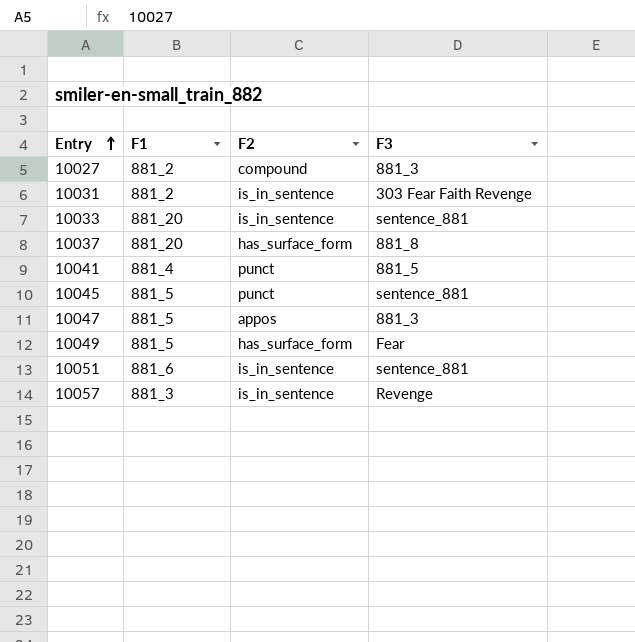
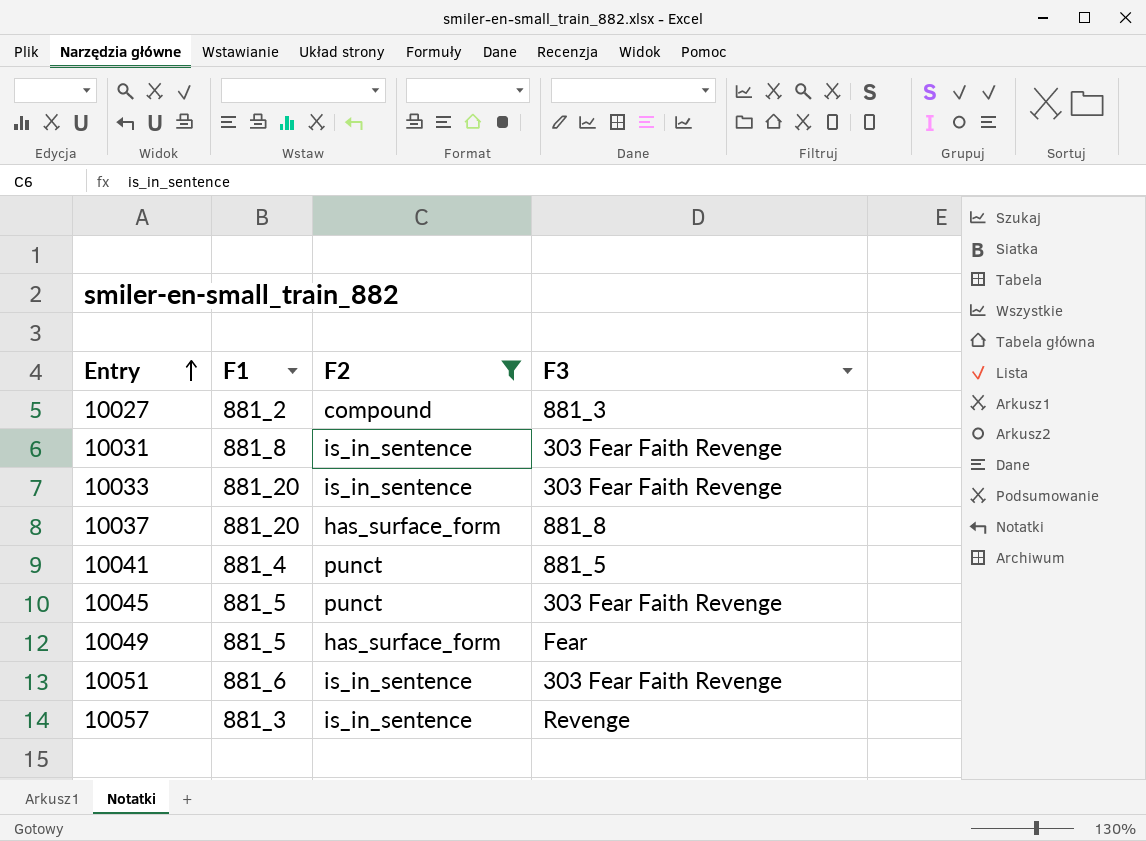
filter: none -> F2 != appos
10031 | F1: 881_2 -> 881_8
10033 | F3: sentence_881 -> 303 Fear Faith Revenge
10045 | F3: sentence_881 -> 303 Fear Faith Revenge
10051 | F3: sentence_881 -> 303 Fear Faith Revenge

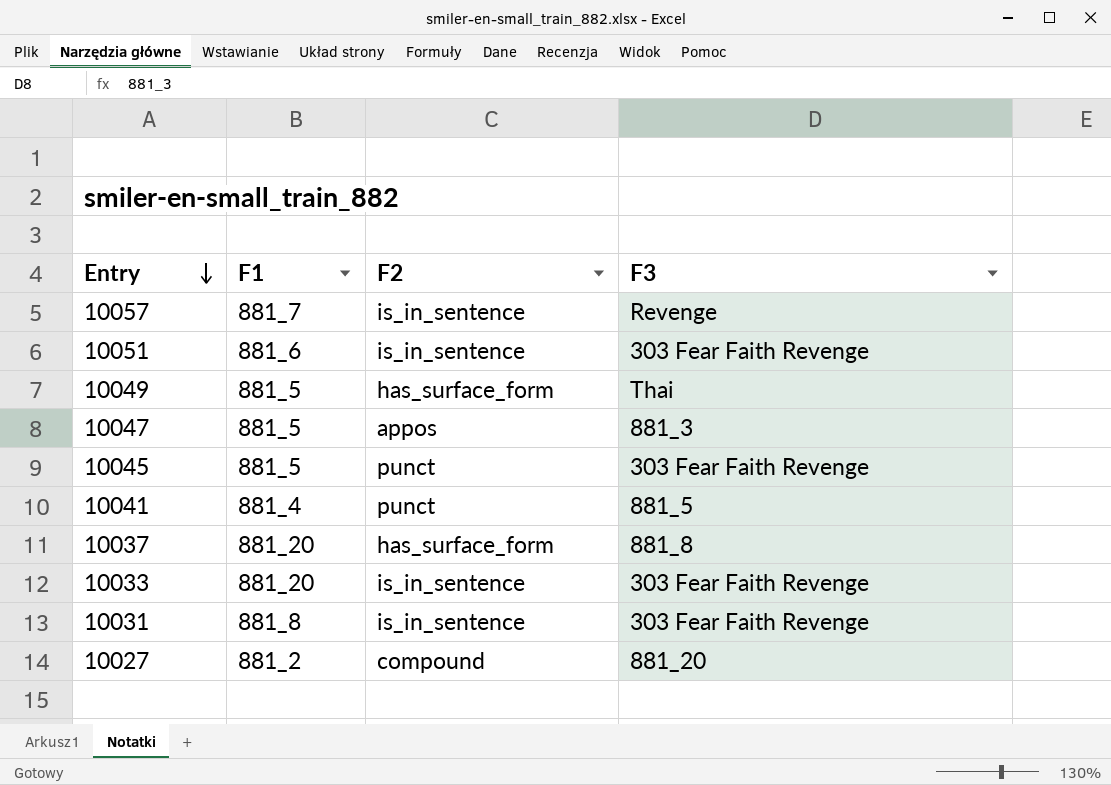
filter: F2 != appos -> none
row order: Entry ascending -> Entry descending
10057 | F1: 881_3 -> 881_7
10049 | F3: Fear -> Thai
10027 | F3: 881_3 -> 881_20

